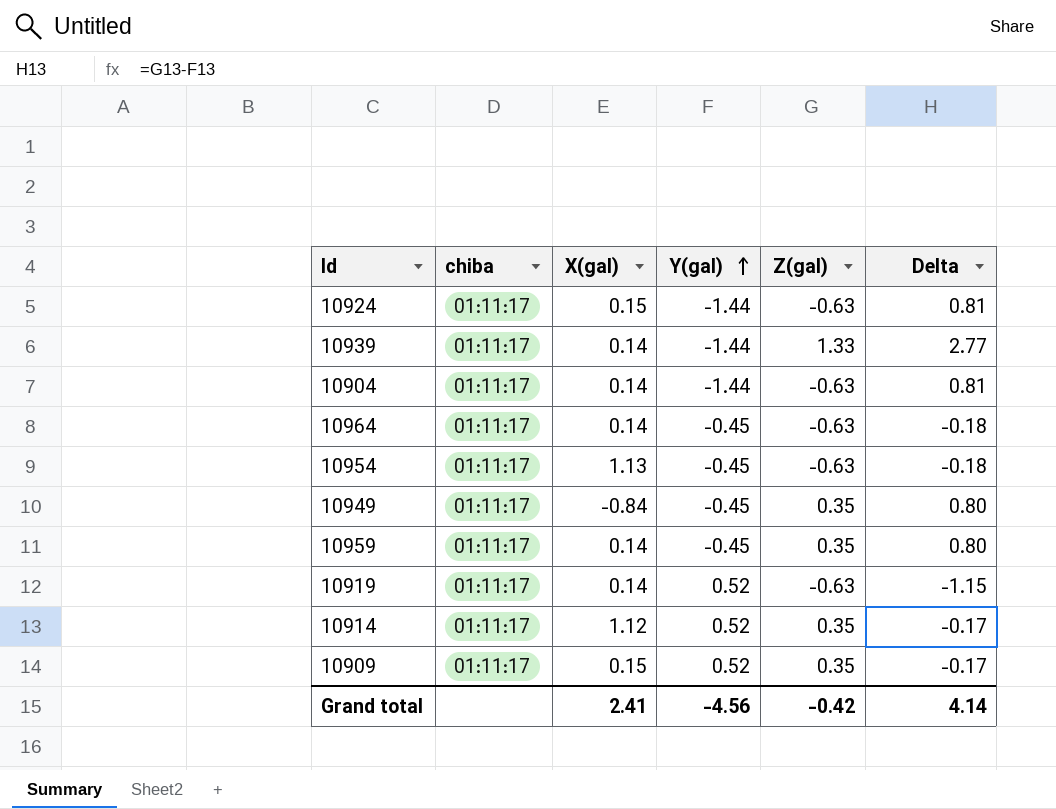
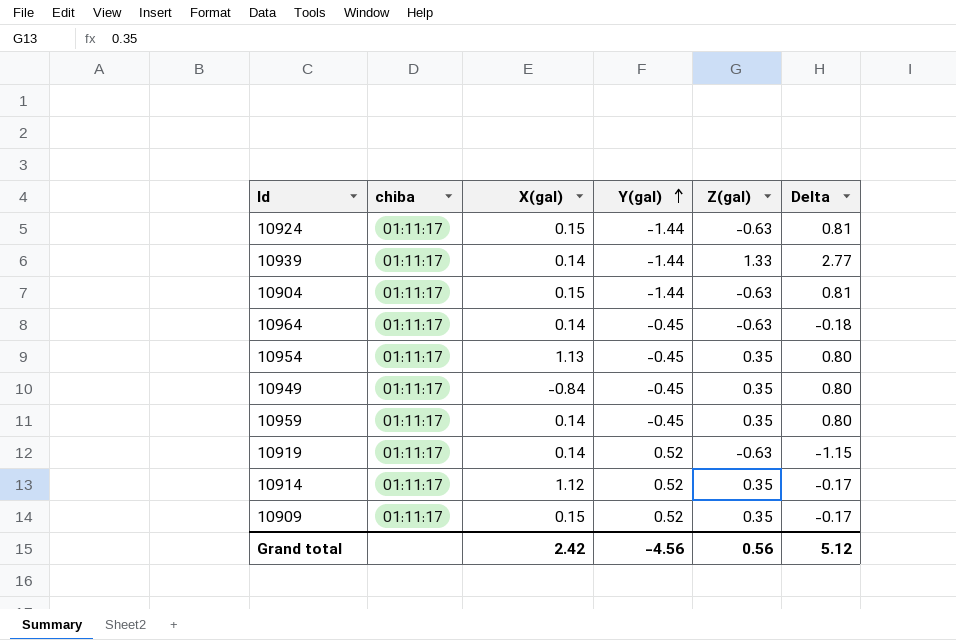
10904 | X(gal): 0.14 -> 0.15
10954 | Z(gal): -0.63 -> 0.35
10954 | Delta: -0.18 -> 0.80
Grand total | X(gal): 2.41 -> 2.42
Grand total | Z(gal): -0.42 -> 0.56
Grand total | Delta: 4.14 -> 5.12

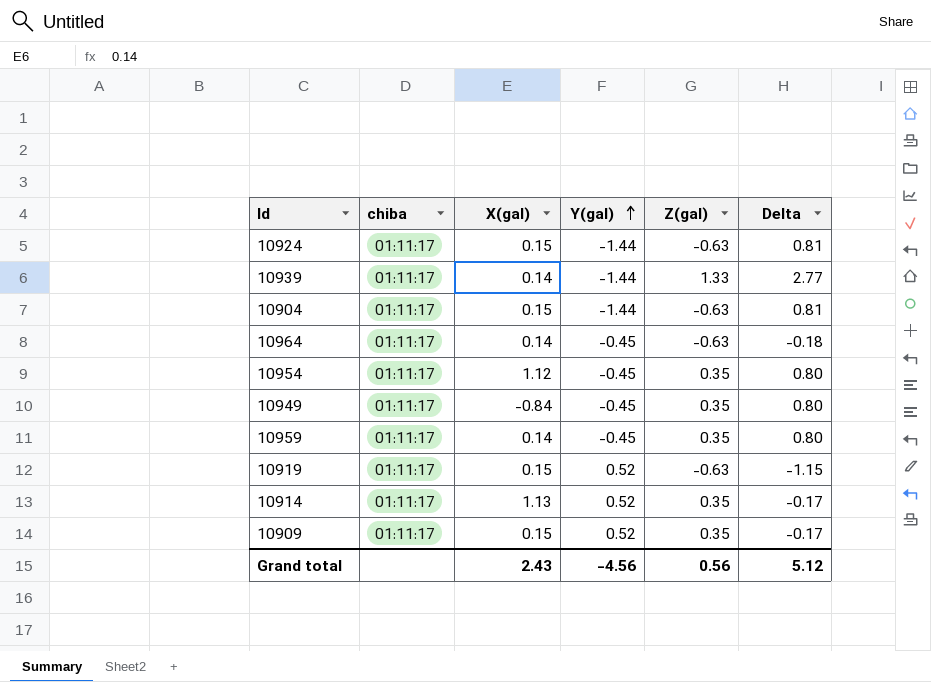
10954 | X(gal): 1.13 -> 1.12
10919 | X(gal): 0.14 -> 0.15
10914 | X(gal): 1.12 -> 1.13
Grand total | X(gal): 2.42 -> 2.43

